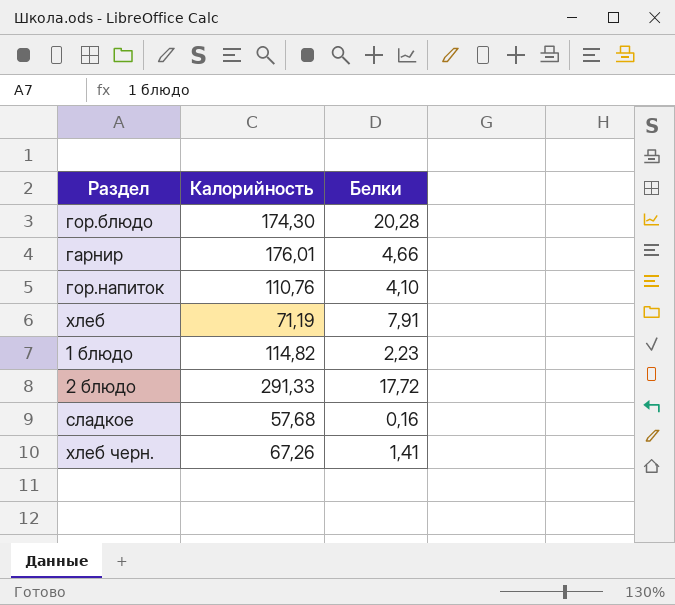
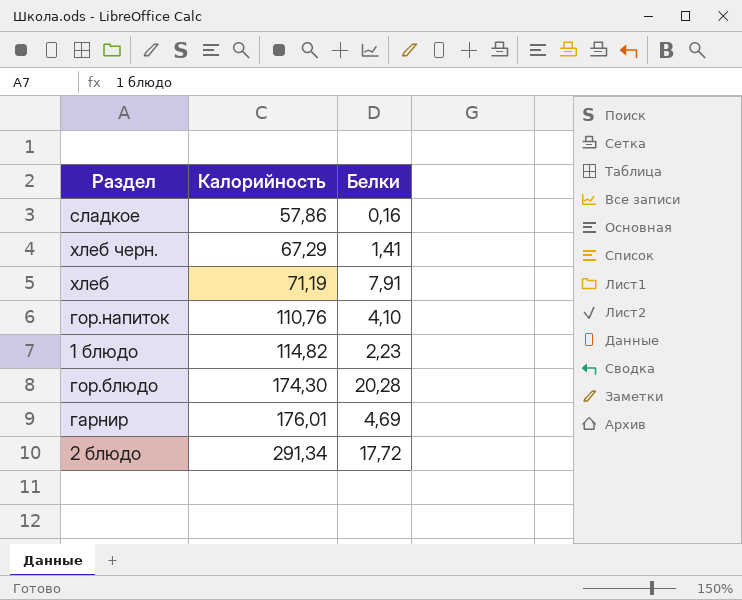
row order: none -> Калорийность ascending
сладкое | Калорийность: 57,68 -> 57,86
хлеб черн. | Калорийность: 67,26 -> 67,29
гарнир | Белки: 4,66 -> 4,69
2 блюдо | Калорийность: 291,33 -> 291,34

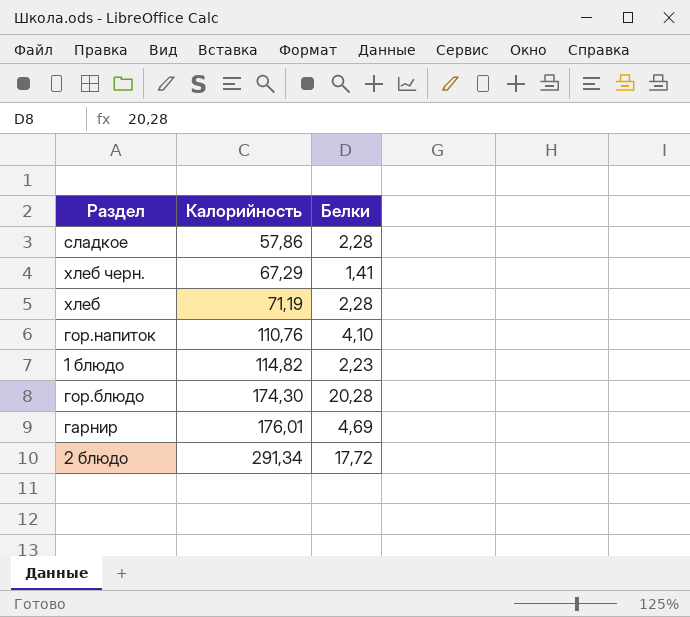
сладкое | Белки: 0,16 -> 2,28
хлеб | Белки: 7,91 -> 2,28

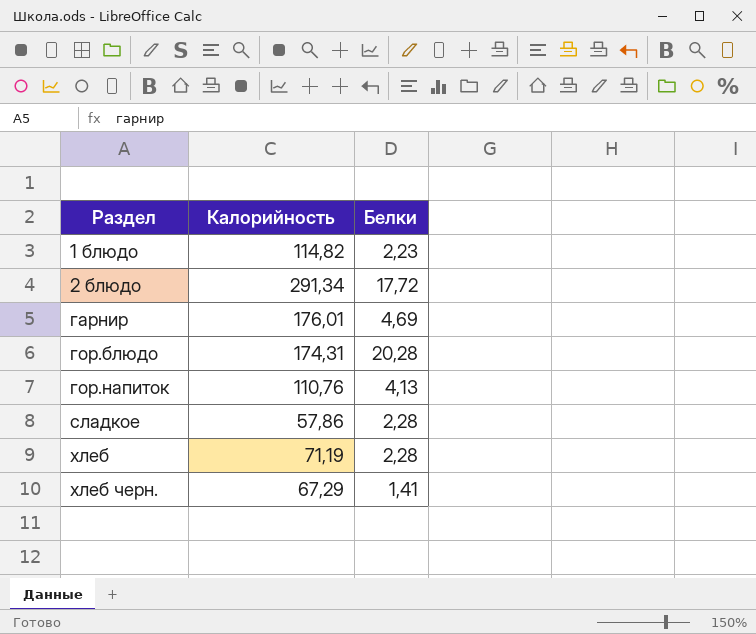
row order: Калорийность ascending -> Раздел ascending
гор.блюдо | Калорийность: 174,30 -> 174,31
гор.напиток | Белки: 4,10 -> 4,13

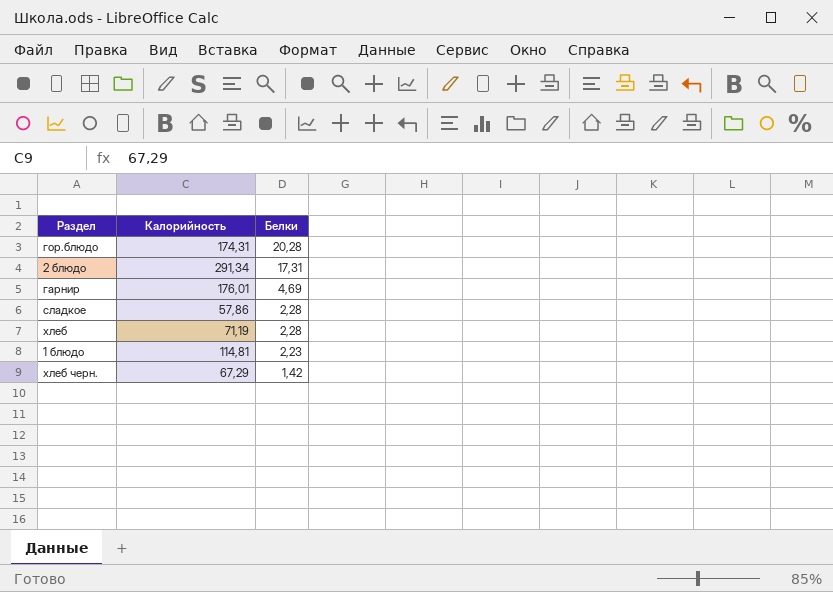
row order: Раздел ascending -> Белки descending
row гор.напиток: 110,76 | 4,13 -> none
2 блюдо | Белки: 17,72 -> 17,31
1 блюдо | Калорийность: 114,82 -> 114,81
хлеб черн. | Белки: 1,41 -> 1,42

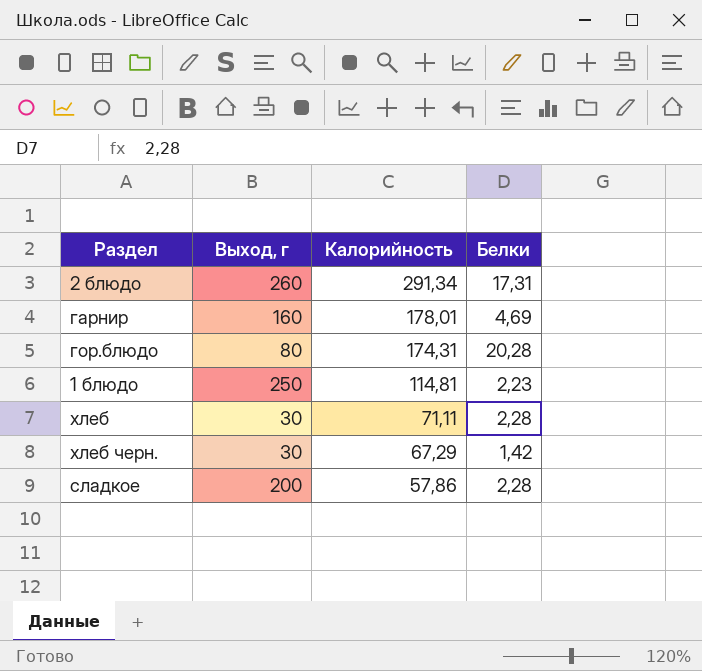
row order: Белки descending -> Калорийность descending
column Выход, г | position: none -> 2
гарнир | Калорийность: 176,01 -> 178,01
хлеб | Калорийность: 71,19 -> 71,11

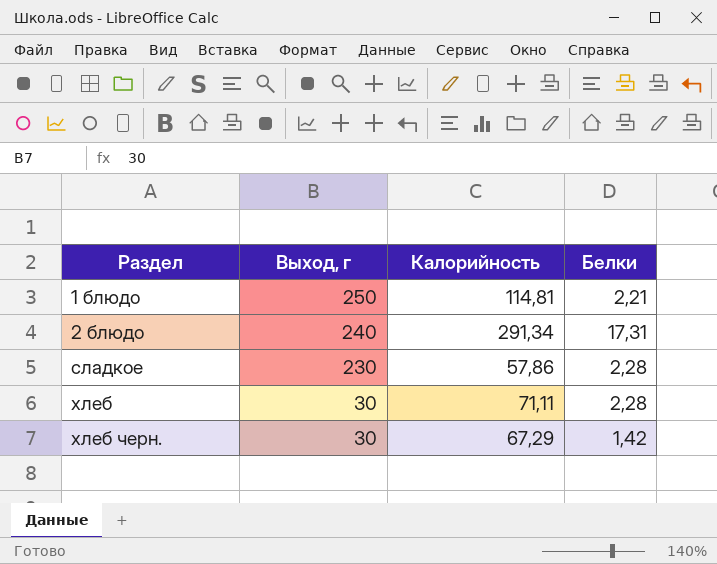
row order: Калорийность descending -> Раздел ascending
row гарнир: 160 | 178,01 | 4,69 -> none
row гор.блюдо: 80 | 174,31 | 20,28 -> none
1 блюдо | Белки: 2,23 -> 2,21
2 блюдо | Выход, г: 260 -> 240
сладкое | Выход, г: 200 -> 230

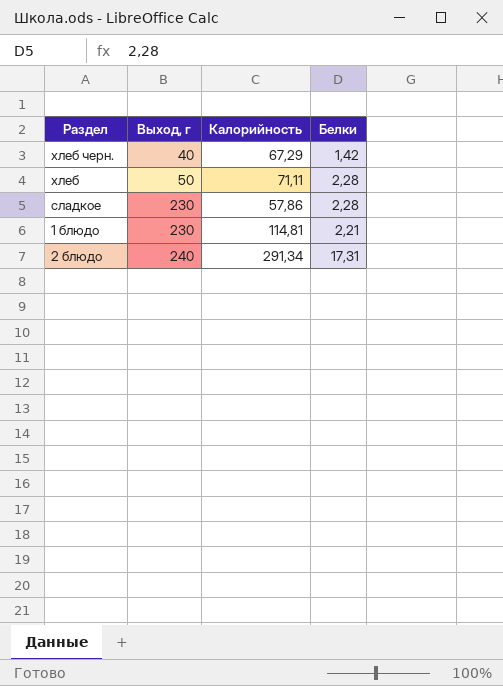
row order: Раздел ascending -> Выход, г ascending
хлеб черн. | Выход, г: 30 -> 40
хлеб | Выход, г: 30 -> 50
1 блюдо | Выход, г: 250 -> 230

